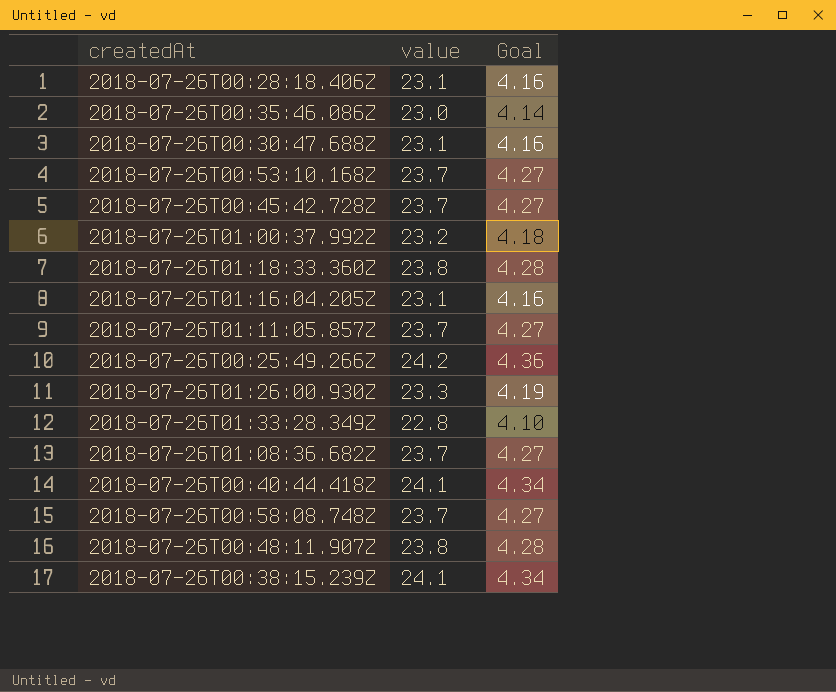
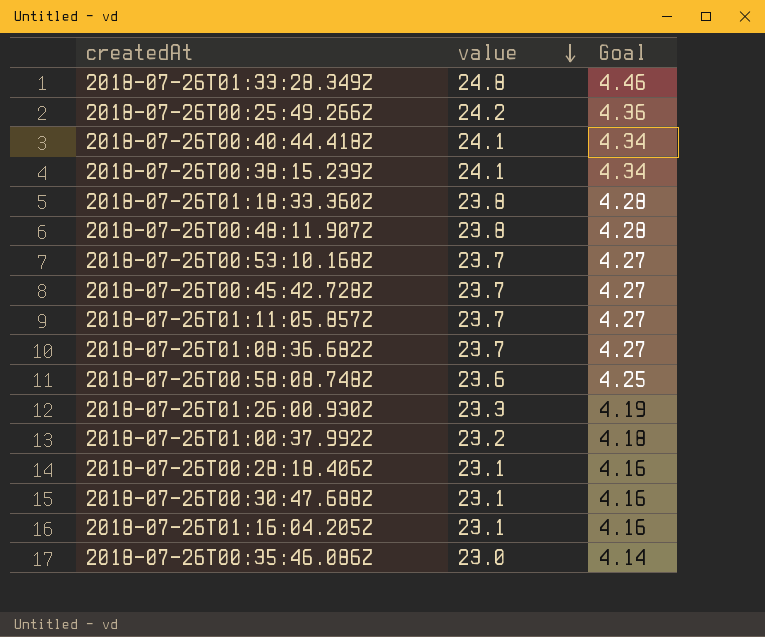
row order: none -> value descending
2018-07-26T01:33:28.349Z | value: 22.8 -> 24.8
2018-07-26T01:33:28.349Z | Goal: 4.10 -> 4.46
2018-07-26T00:58:08.748Z | value: 23.7 -> 23.6
2018-07-26T00:58:08.748Z | Goal: 4.27 -> 4.25

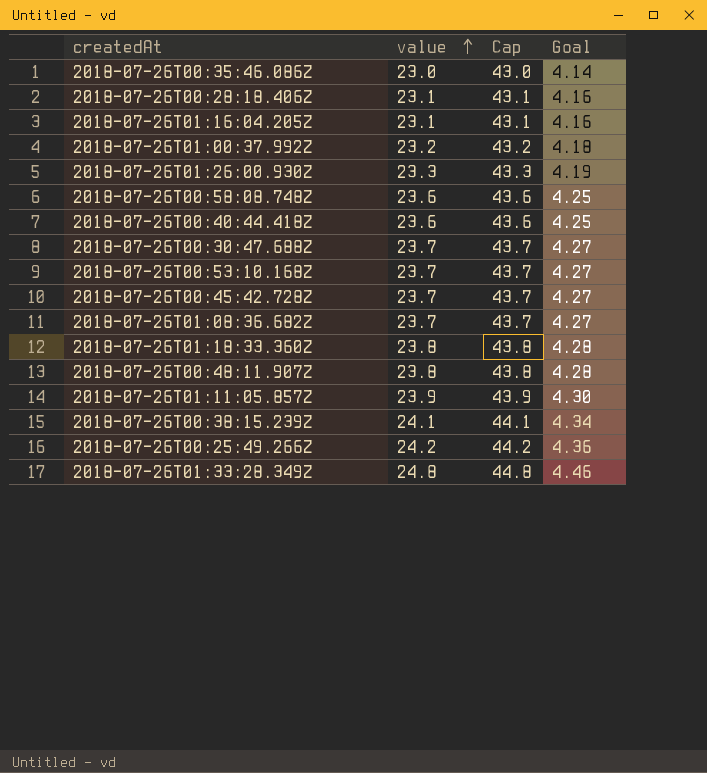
row order: value descending -> value ascending
column Cap | formula: none -> [value] + 20
2018-07-26T00:40:44.418Z | value: 24.1 -> 23.6
2018-07-26T00:40:44.418Z | Goal: 4.34 -> 4.25
2018-07-26T00:30:47.688Z | value: 23.1 -> 23.7
2018-07-26T00:30:47.688Z | Goal: 4.16 -> 4.27
2018-07-26T01:11:05.857Z | value: 23.7 -> 23.9
2018-07-26T01:11:05.857Z | Goal: 4.27 -> 4.30

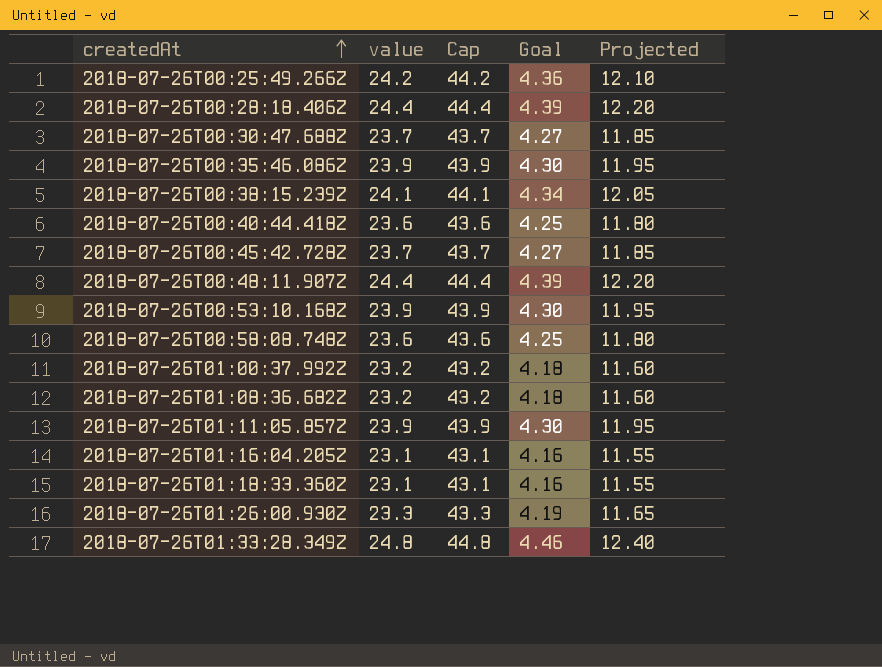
row order: value ascending -> createdAt ascending
column Projected | formula: none -> [value] * 0.5
2018-07-26T00:28:18.406Z | value: 23.1 -> 24.4
2018-07-26T00:28:18.406Z | Cap: 43.1 -> 44.4
2018-07-26T00:28:18.406Z | Goal: 4.16 -> 4.39
2018-07-26T00:35:46.086Z | value: 23.0 -> 23.9
2018-07-26T00:35:46.086Z | Cap: 43.0 -> 43.9
2018-07-26T00:35:46.086Z | Goal: 4.14 -> 4.30
2018-07-26T00:48:11.907Z | value: 23.8 -> 24.4
2018-07-26T00:48:11.907Z | Cap: 43.8 -> 44.4
2018-07-26T00:48:11.907Z | Goal: 4.28 -> 4.39
2018-07-26T00:53:10.168Z | value: 23.7 -> 23.9
2018-07-26T00:53:10.168Z | Cap: 43.7 -> 43.9
2018-07-26T00:53:10.168Z | Goal: 4.27 -> 4.30
2018-07-26T01:08:36.682Z | value: 23.7 -> 23.2
2018-07-26T01:08:36.682Z | Cap: 43.7 -> 43.2
2018-07-26T01:08:36.682Z | Goal: 4.27 -> 4.18
2018-07-26T01:18:33.360Z | value: 23.8 -> 23.1
2018-07-26T01:18:33.360Z | Cap: 43.8 -> 43.1
2018-07-26T01:18:33.360Z | Goal: 4.28 -> 4.16

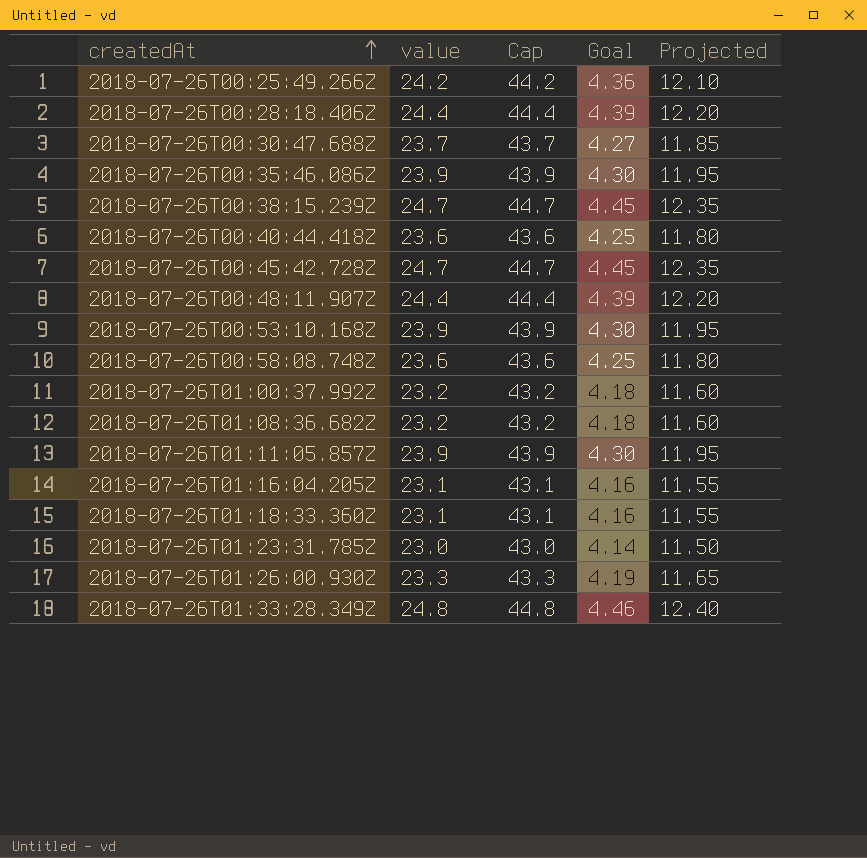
2018-07-26T00:38:15.239Z | value: 24.1 -> 24.7
2018-07-26T00:38:15.239Z | Cap: 44.1 -> 44.7
2018-07-26T00:38:15.239Z | Goal: 4.34 -> 4.45
2018-07-26T00:38:15.239Z | Projected: 12.05 -> 12.35
2018-07-26T00:45:42.728Z | value: 23.7 -> 24.7
2018-07-26T00:45:42.728Z | Cap: 43.7 -> 44.7
2018-07-26T00:45:42.728Z | Goal: 4.27 -> 4.45
2018-07-26T00:45:42.728Z | Projected: 11.85 -> 12.35
row 2018-07-26T01:23:31.785Z: none -> 23.0 | 43.0 | 4.14 | 11.50

